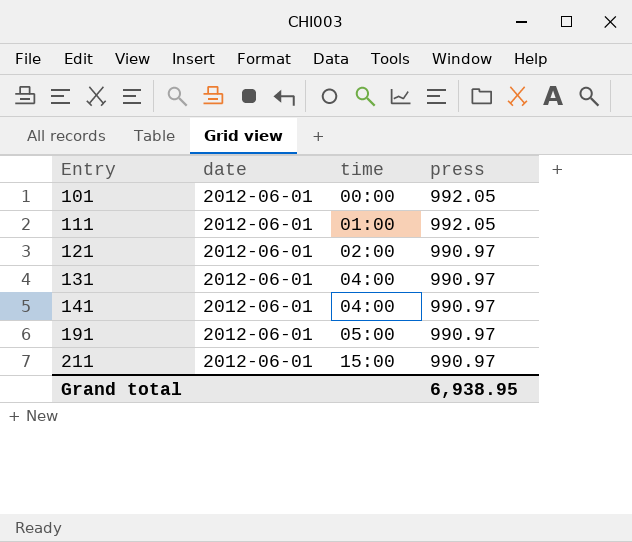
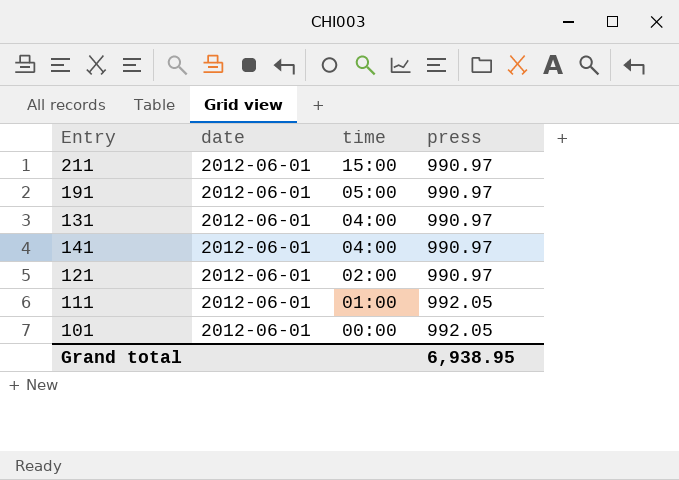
row order: Entry ascending -> time descending

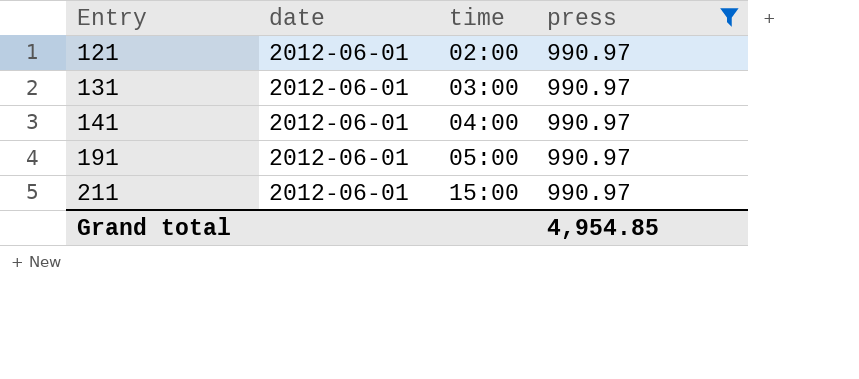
filter: none -> press = 990.97
row order: time descending -> Entry ascending
131 | time: 04:00 -> 03:00
Grand total | press: 6,938.95 -> 4,954.85

